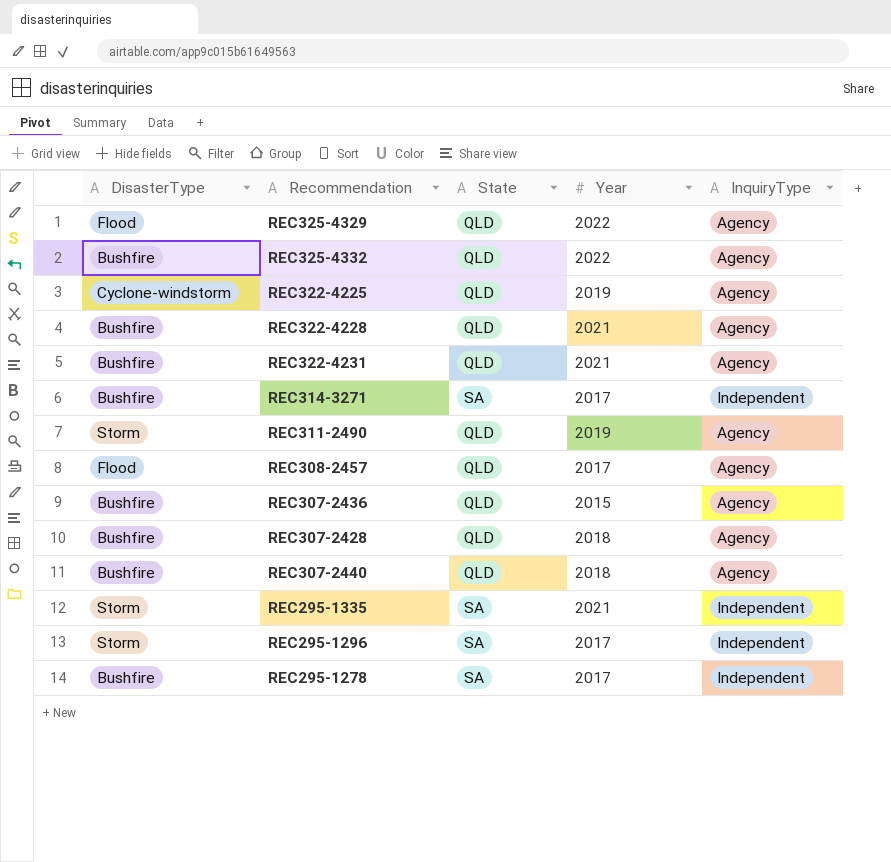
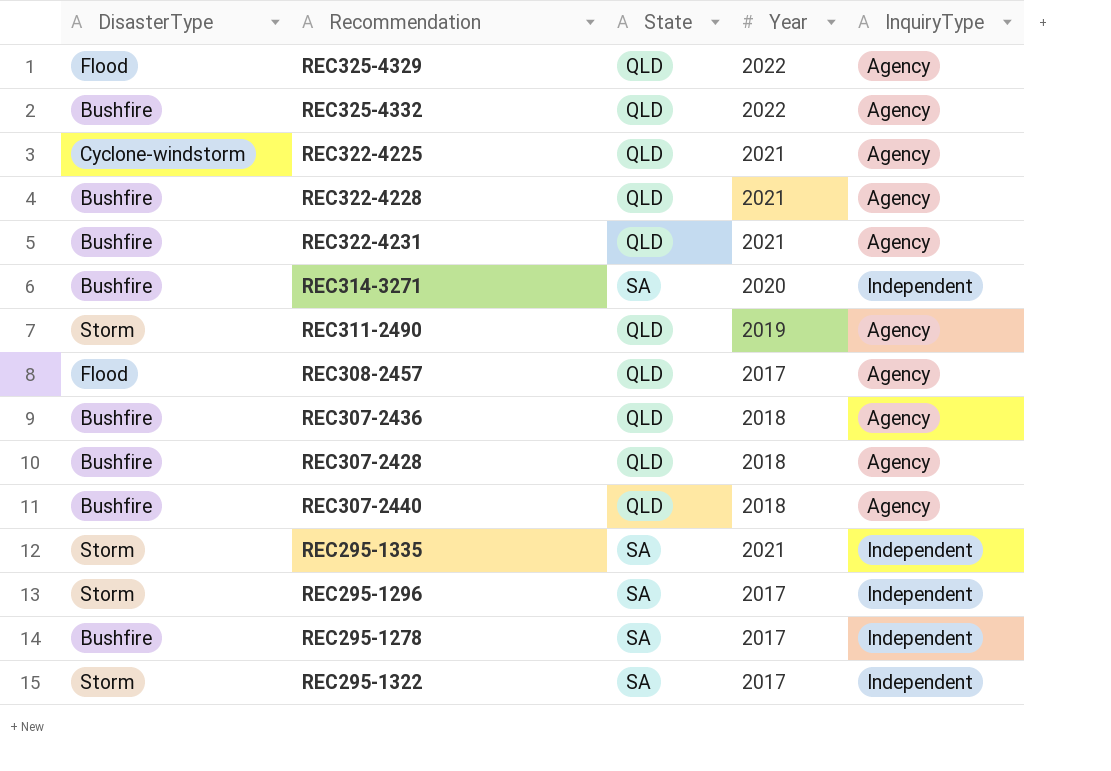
REC322-4225 | Year: 2019 -> 2021
REC314-3271 | Year: 2017 -> 2020
REC307-2436 | Year: 2015 -> 2018
row REC295-1322: none -> Storm | SA | 2017 | Independent

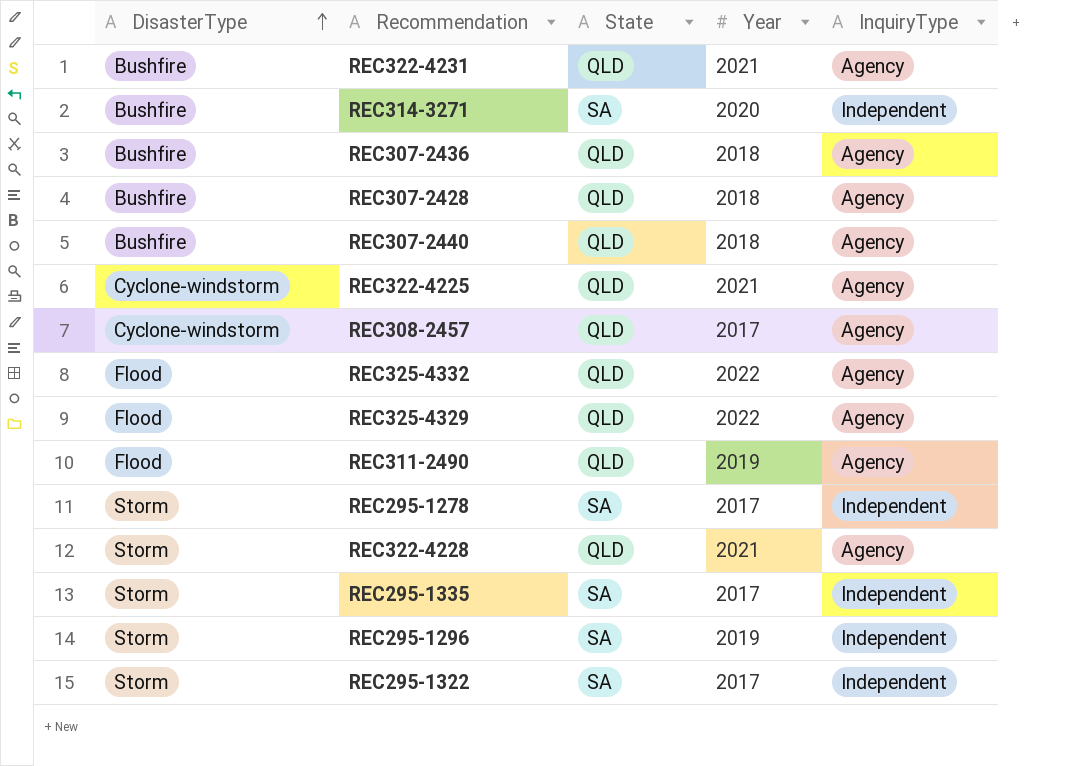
row order: none -> DisasterType ascending
REC308-2457 | DisasterType: Flood -> Cyclone-windstorm
REC325-4332 | DisasterType: Bushfire -> Flood
REC311-2490 | DisasterType: Storm -> Flood
REC295-1278 | DisasterType: Bushfire -> Storm
REC322-4228 | DisasterType: Bushfire -> Storm
REC295-1335 | Year: 2021 -> 2017
REC295-1296 | Year: 2017 -> 2019

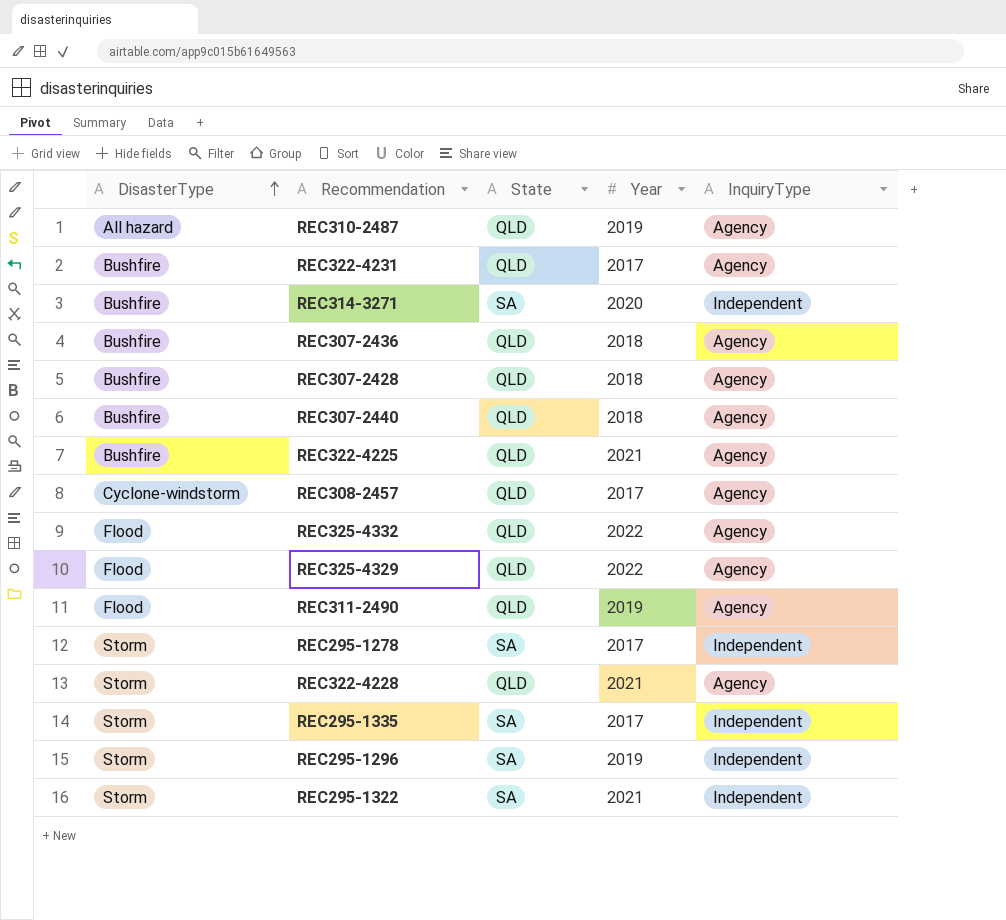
row REC310-2487: none -> All hazard | QLD | 2019 | Agency
REC322-4231 | Year: 2021 -> 2017
REC322-4225 | DisasterType: Cyclone-windstorm -> Bushfire
REC295-1322 | Year: 2017 -> 2021

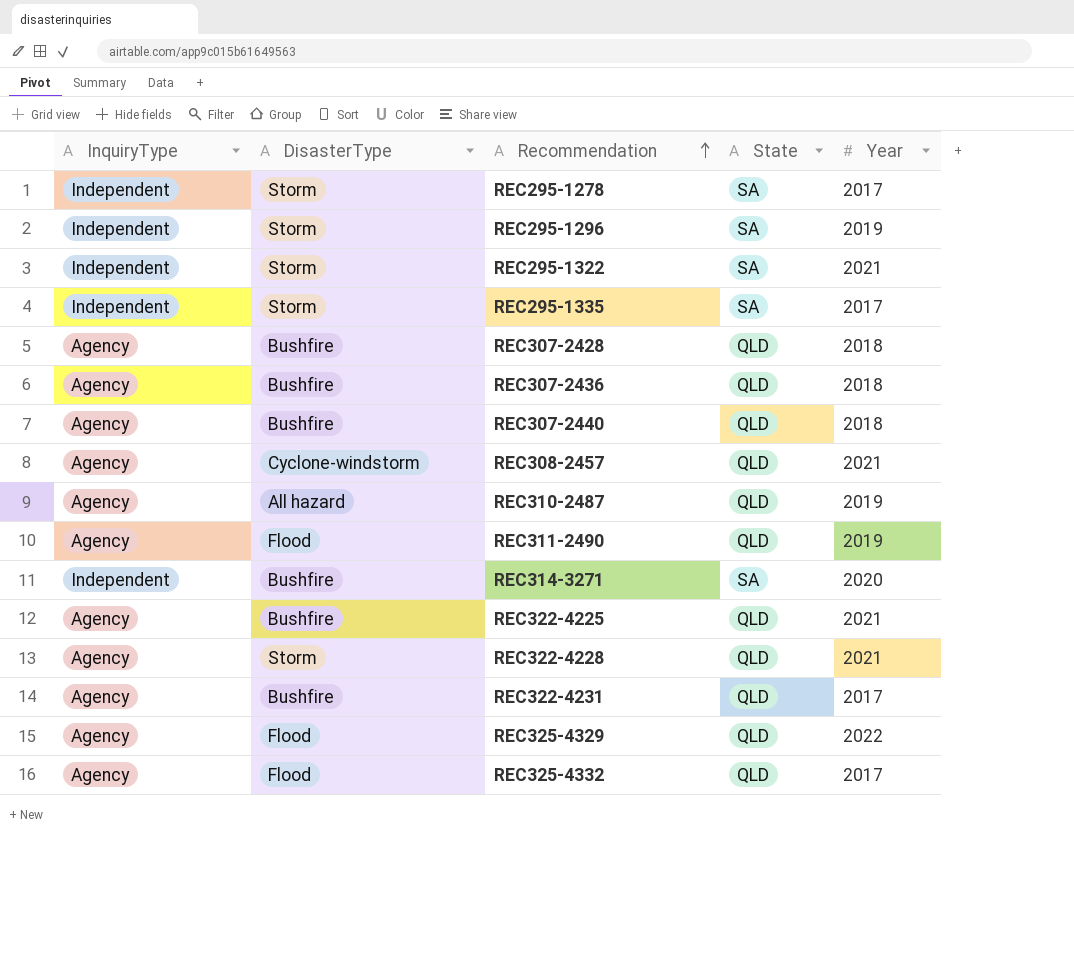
row order: DisasterType ascending -> Recommendation ascending
column InquiryType | position: 5 -> 1
REC308-2457 | Year: 2017 -> 2021
REC325-4332 | Year: 2022 -> 2017

